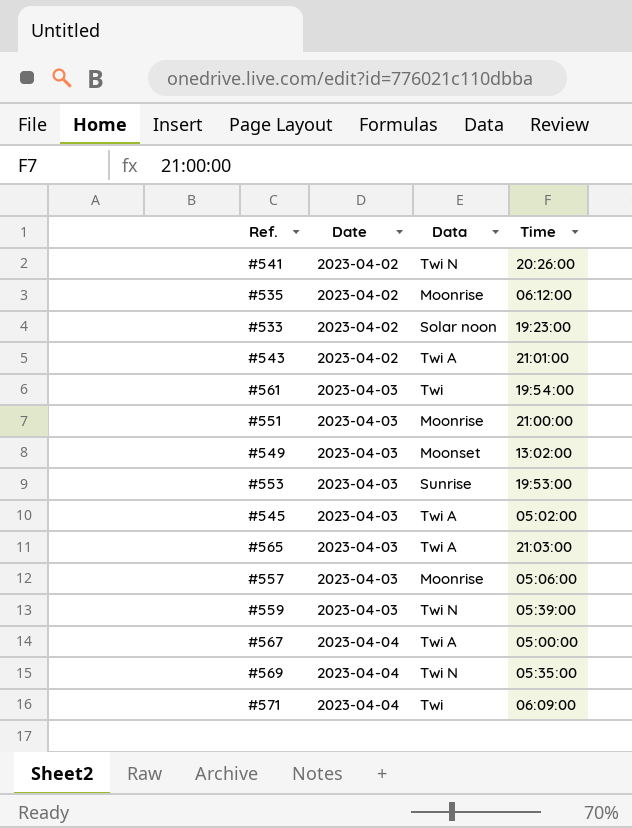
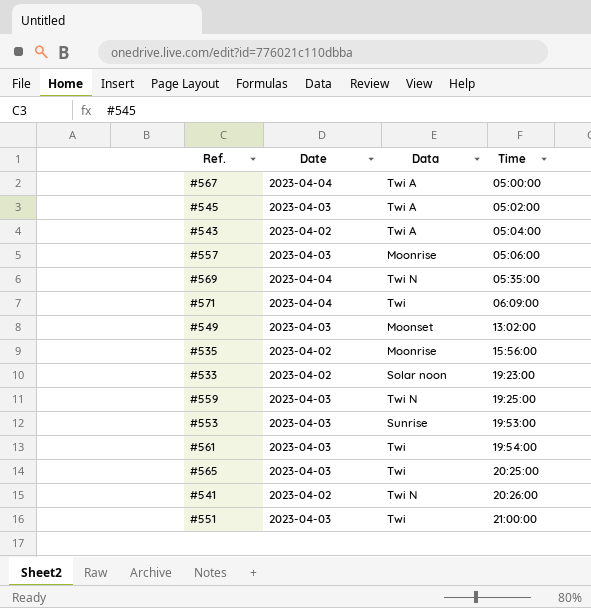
row order: Date ascending -> Time ascending
#543 | Time: 21:01:00 -> 05:04:00
#535 | Time: 06:12:00 -> 15:56:00
#559 | Time: 05:39:00 -> 19:25:00
#565 | Data: Twi A -> Twi
#565 | Time: 21:03:00 -> 20:25:00
#551 | Data: Moonrise -> Twi

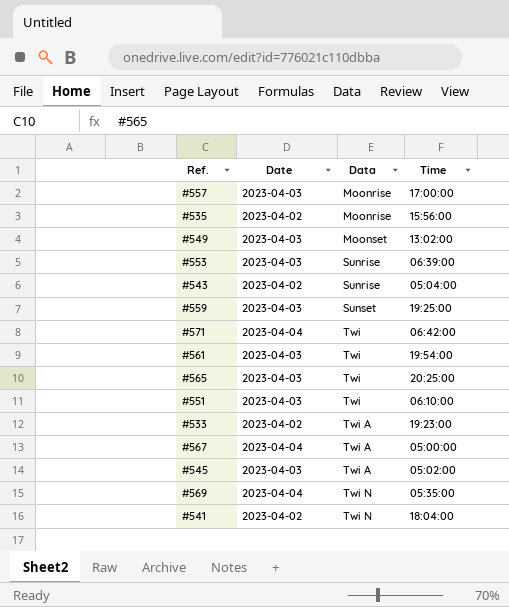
row order: Time ascending -> Data ascending
#557 | Time: 05:06:00 -> 17:00:00
#553 | Time: 19:53:00 -> 06:39:00
#543 | Data: Twi A -> Sunrise
#559 | Data: Twi N -> Sunset
#571 | Time: 06:09:00 -> 06:42:00
#551 | Time: 21:00:00 -> 06:10:00
#533 | Data: Solar noon -> Twi A
#541 | Time: 20:26:00 -> 18:04:00

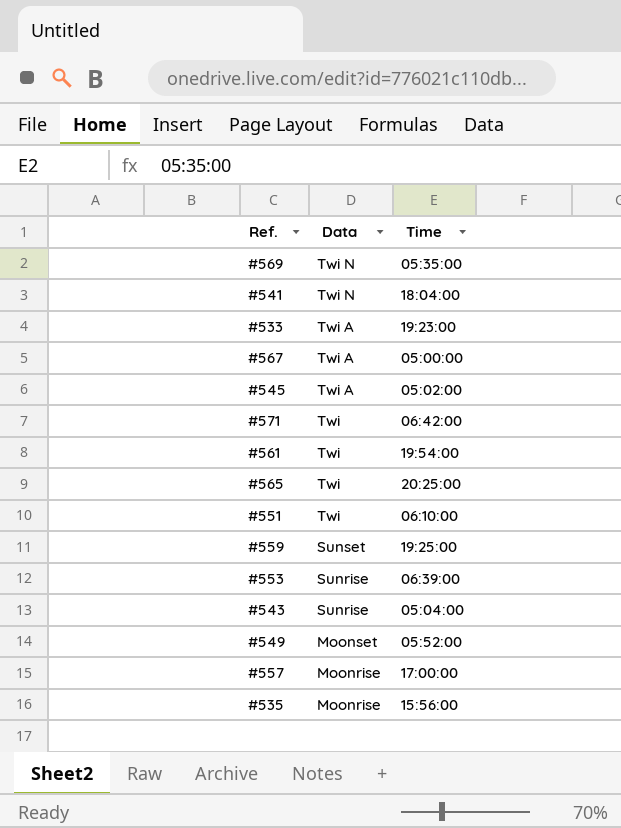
row order: Data ascending -> Data descending
column Date | position: 2 -> none
#549 | Time: 13:02:00 -> 05:52:00

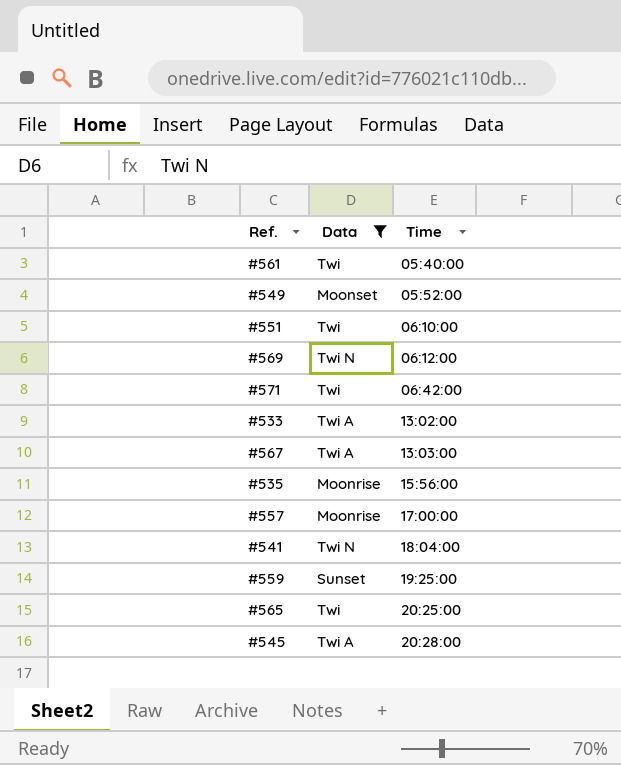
filter: none -> Data != Sunrise
row order: Data descending -> Time ascending
#561 | Time: 19:54:00 -> 05:40:00
#569 | Time: 05:35:00 -> 06:12:00
#533 | Time: 19:23:00 -> 13:02:00
#567 | Time: 05:00:00 -> 13:03:00
#545 | Time: 05:02:00 -> 20:28:00

